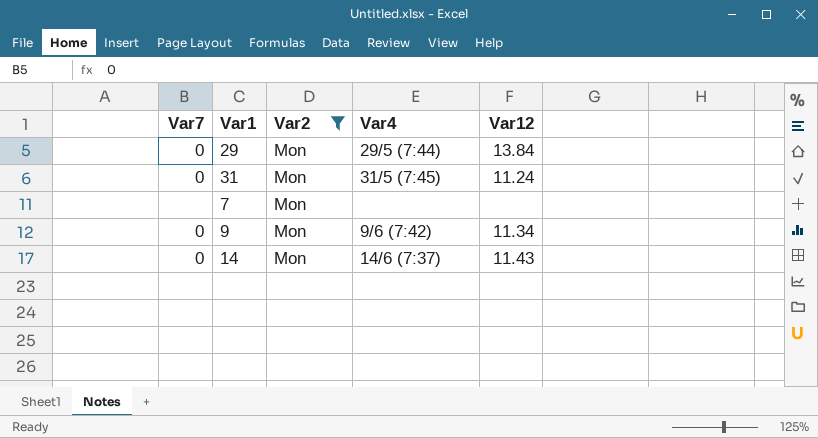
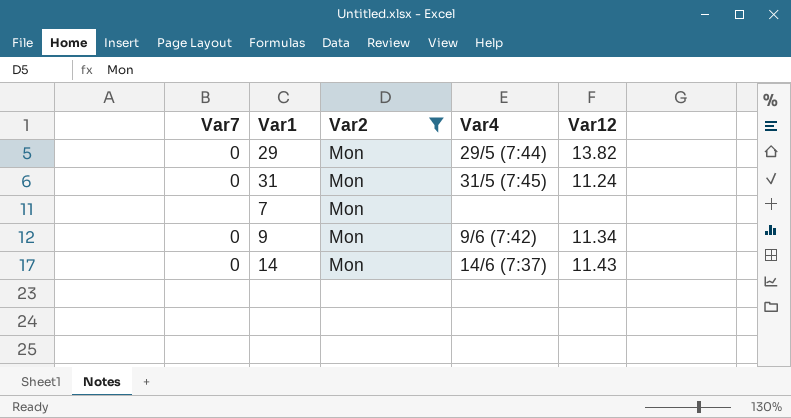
29 | Var12: 13.84 -> 13.82

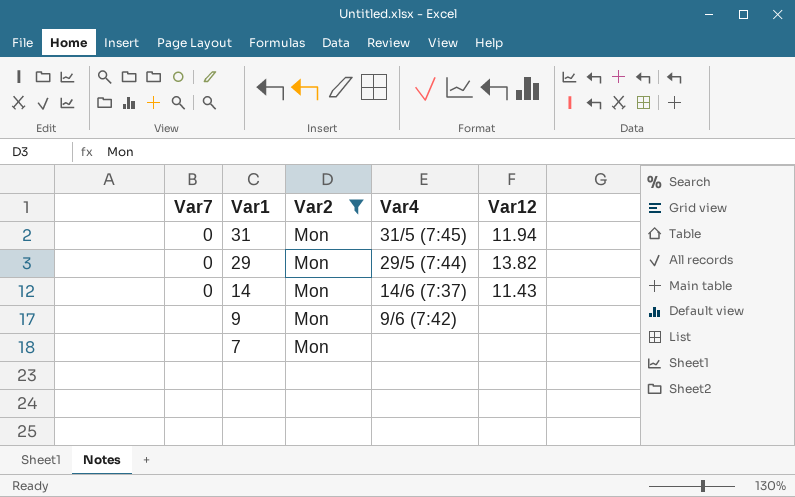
row order: none -> Var1 descending
31 | Var12: 11.24 -> 11.94
9 | Var7: 0 -> none
9 | Var12: 11.34 -> none

